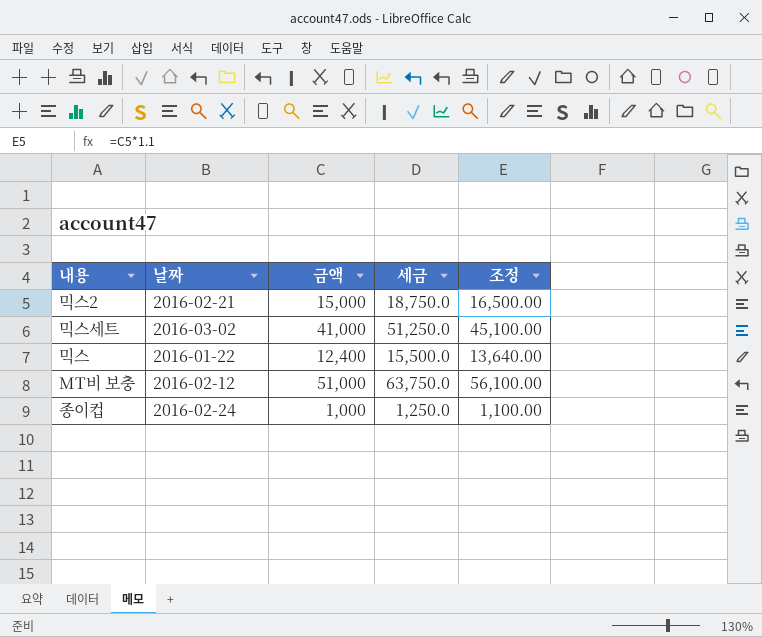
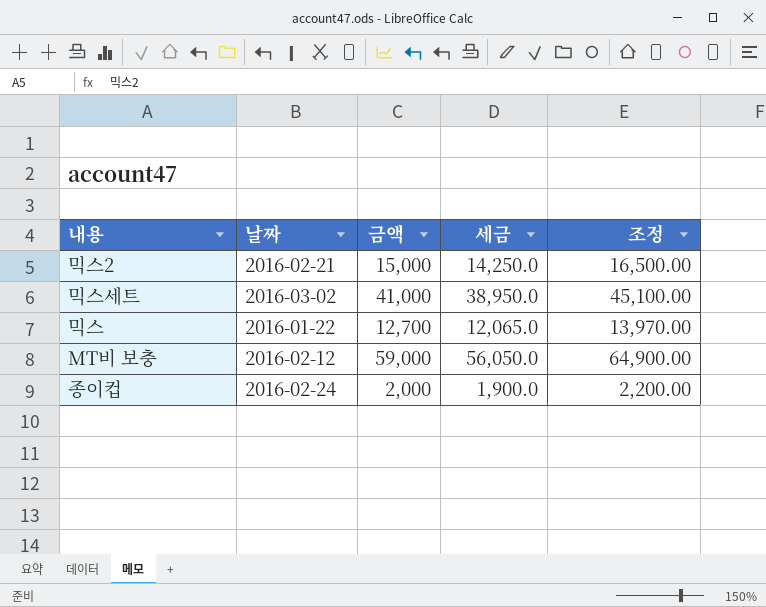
column 세금 | formula: [금액] * 1.25 -> [금액] * 0.95
믹스 | 금액: 12,400 -> 12,700
믹스 | 조정: 13,640.00 -> 13,970.00
MT비 보충 | 금액: 51,000 -> 59,000
MT비 보충 | 조정: 56,100.00 -> 64,900.00
종이컵 | 금액: 1,000 -> 2,000
종이컵 | 조정: 1,100.00 -> 2,200.00

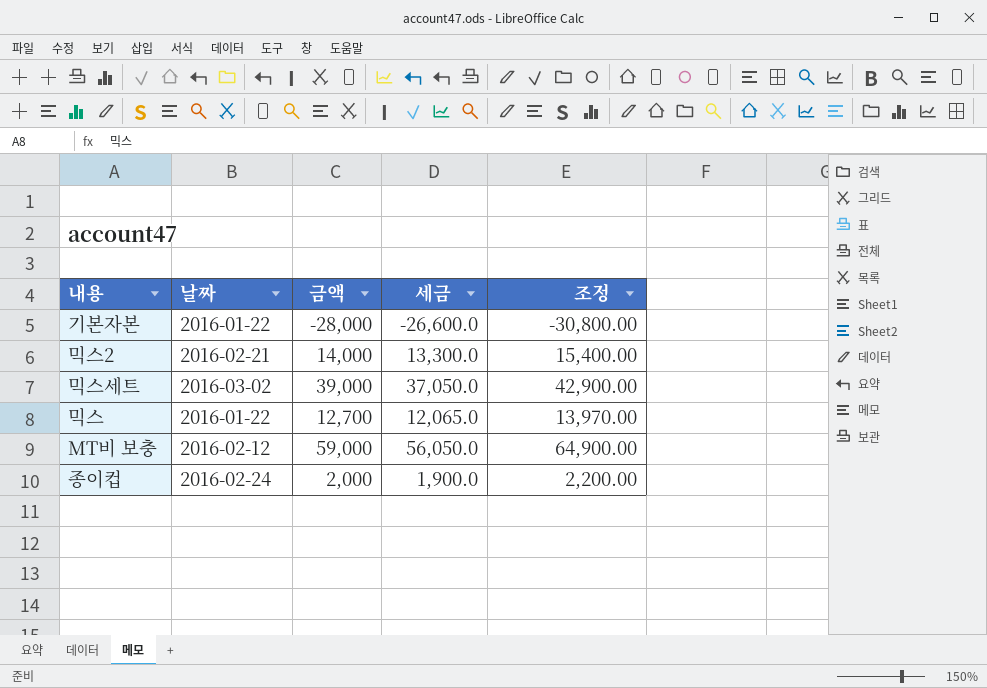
row 기본자본: none -> 2016-01-22 | -28,000 | -26,600.0 | -30,800.00
믹스2 | 금액: 15,000 -> 14,000
믹스2 | 세금: 14,250.0 -> 13,300.0
믹스2 | 조정: 16,500.00 -> 15,400.00
믹스세트 | 금액: 41,000 -> 39,000
믹스세트 | 세금: 38,950.0 -> 37,050.0
믹스세트 | 조정: 45,100.00 -> 42,900.00

